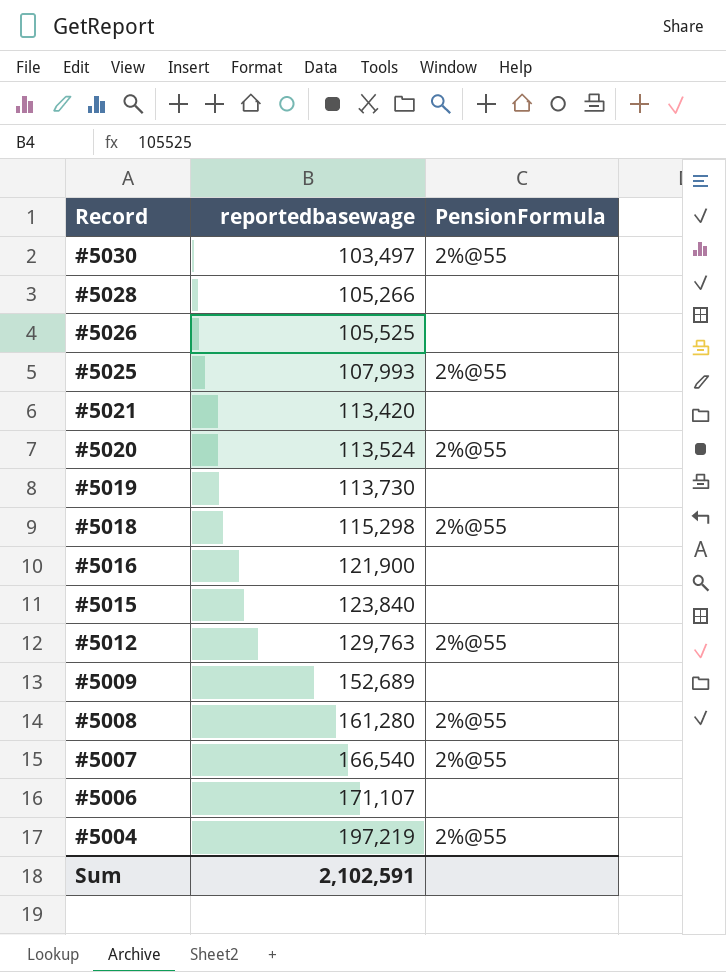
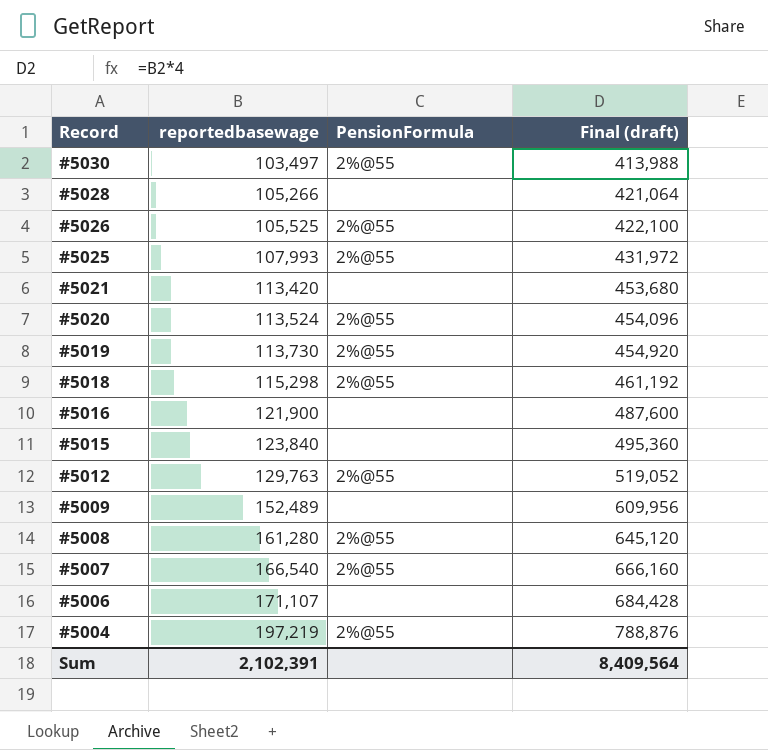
column Final (draft) | formula: none -> [reportedbasewage] * 4
#5026 | PensionFormula: none -> 2%@55
#5019 | PensionFormula: none -> 2%@55
#5009 | reportedbasewage: 152,689 -> 152,489
Sum | reportedbasewage: 2,102,591 -> 2,102,391

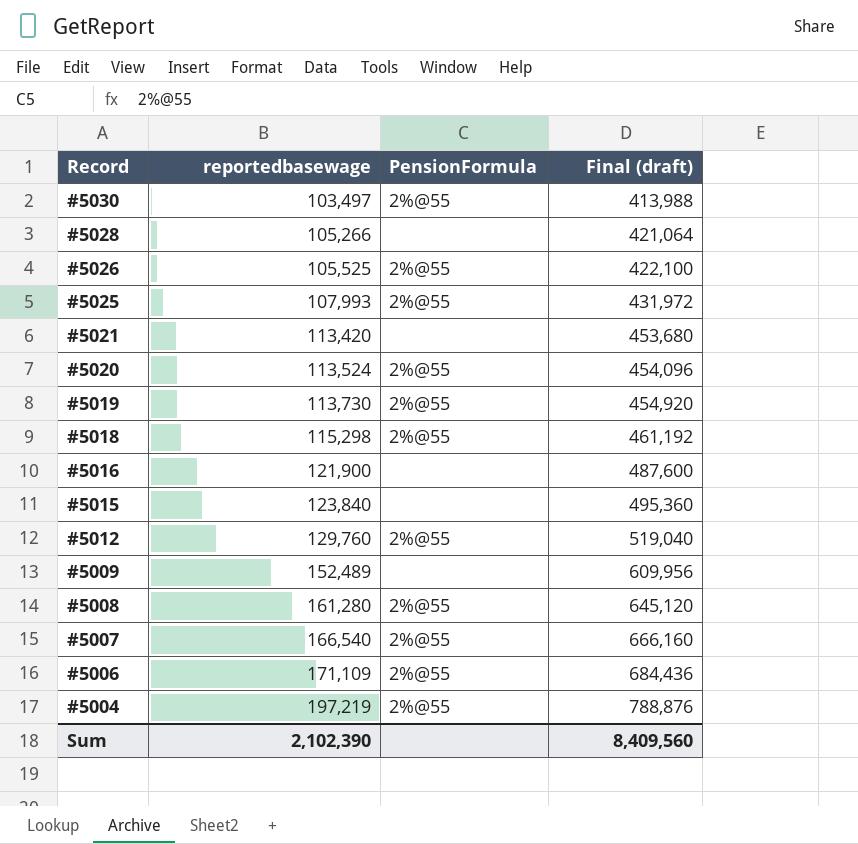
#5012 | reportedbasewage: 129,763 -> 129,760
#5012 | Final (draft): 519,052 -> 519,040
#5006 | reportedbasewage: 171,107 -> 171,109
#5006 | PensionFormula: none -> 2%@55
#5006 | Final (draft): 684,428 -> 684,436
Sum | reportedbasewage: 2,102,391 -> 2,102,390
Sum | Final (draft): 8,409,564 -> 8,409,560

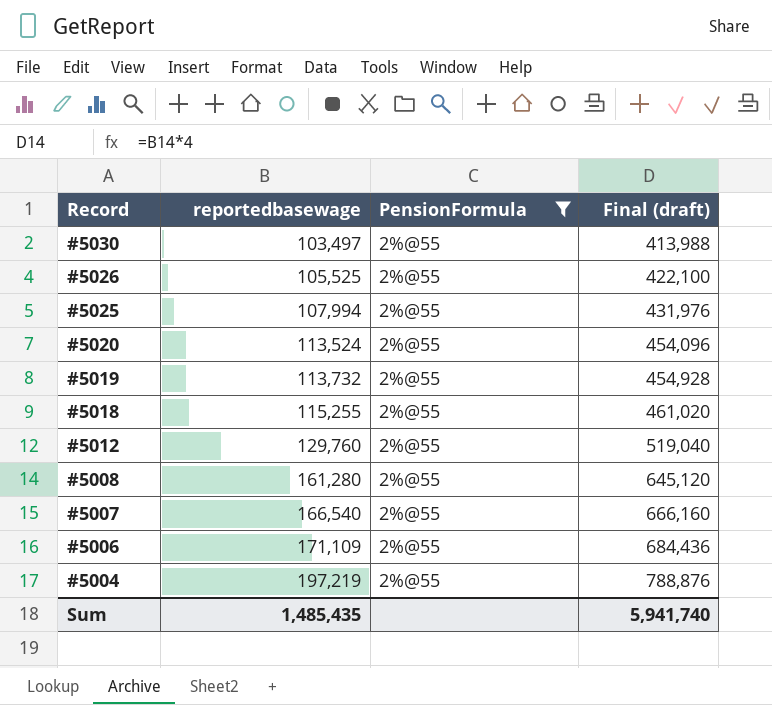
filter: none -> PensionFormula = 2%@55
#5025 | reportedbasewage: 107,993 -> 107,994
#5025 | Final (draft): 431,972 -> 431,976
#5019 | reportedbasewage: 113,730 -> 113,732
#5019 | Final (draft): 454,920 -> 454,928
#5018 | reportedbasewage: 115,298 -> 115,255
#5018 | Final (draft): 461,192 -> 461,020
Sum | reportedbasewage: 2,102,390 -> 1,485,435
Sum | Final (draft): 8,409,560 -> 5,941,740

